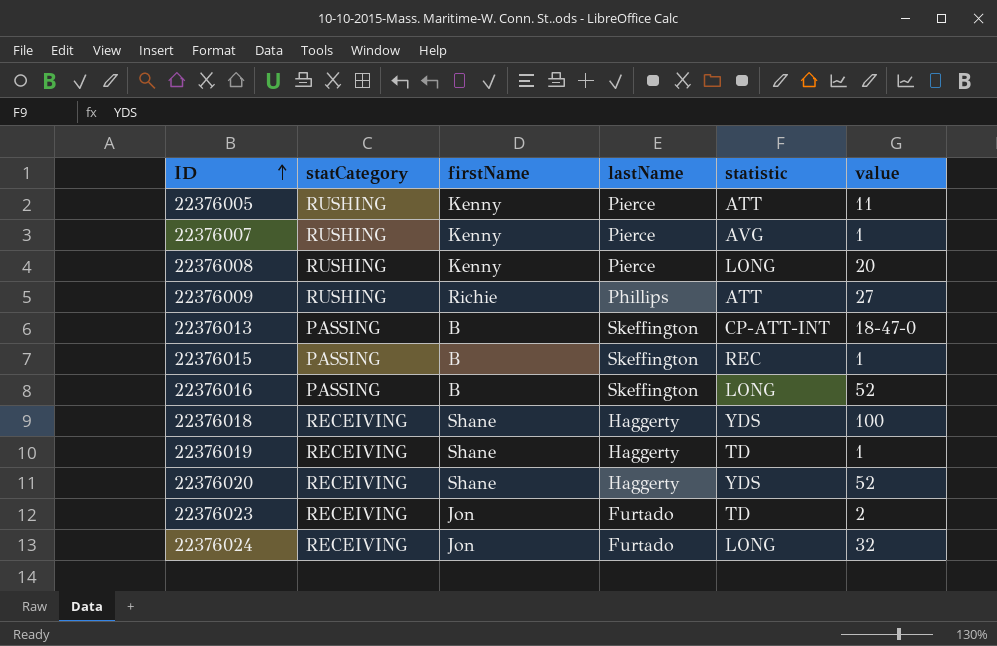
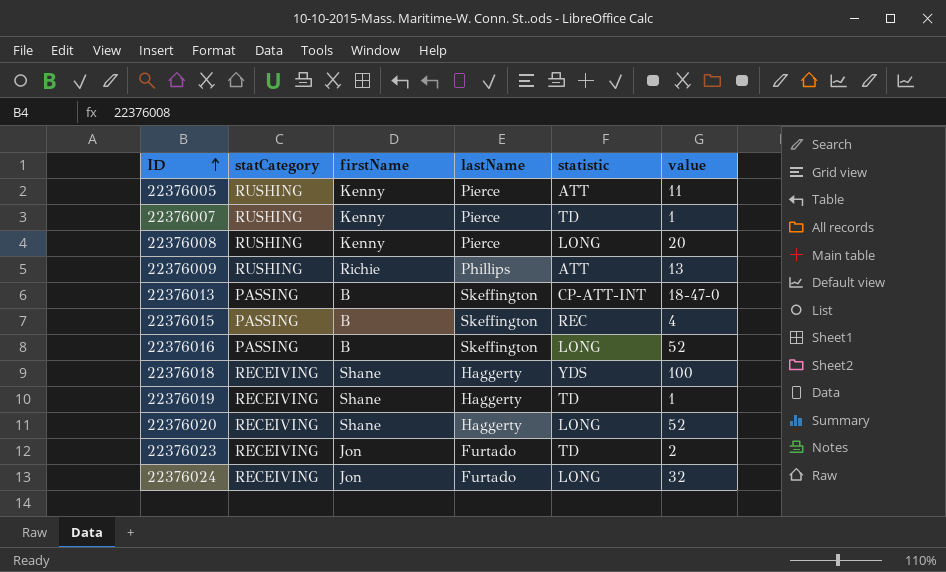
22376007 | statistic: AVG -> TD
22376009 | value: 27 -> 13
22376015 | value: 1 -> 4
22376020 | statistic: YDS -> LONG

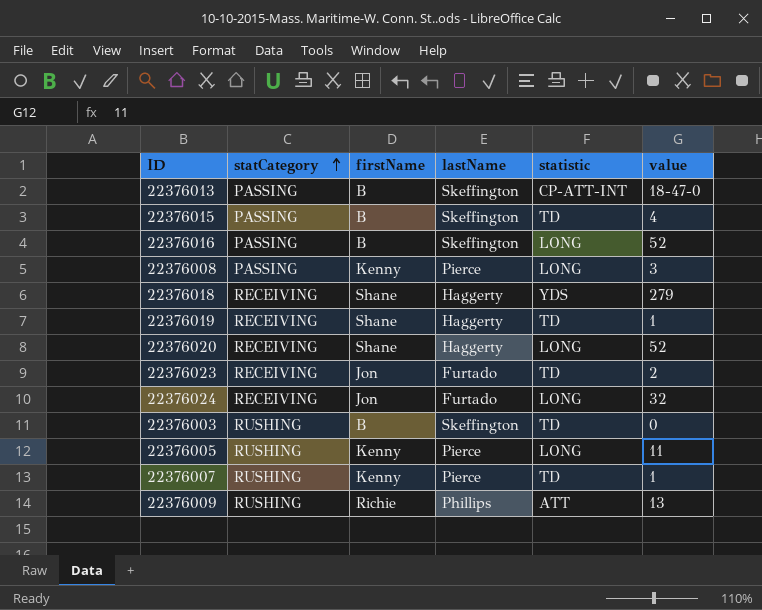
row order: ID ascending -> statCategory ascending
22376015 | statistic: REC -> TD
22376008 | statCategory: RUSHING -> PASSING
22376008 | value: 20 -> 3
22376018 | value: 100 -> 279
row 22376003: none -> RUSHING | B | Skeffington | TD | 0
22376005 | statistic: ATT -> LONG

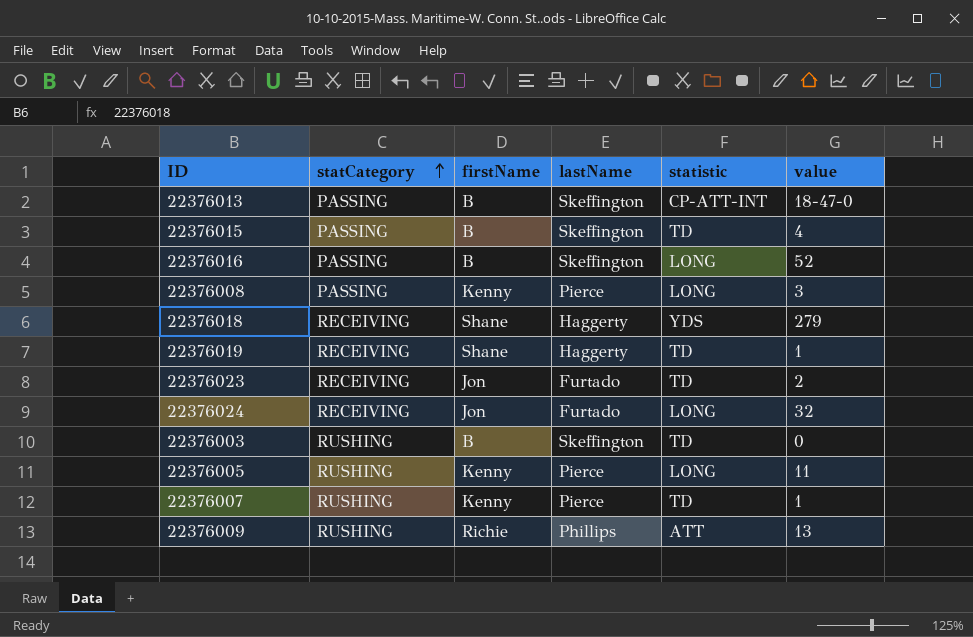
row 22376020: RECEIVING | Shane | Haggerty | LONG | 52 -> none

